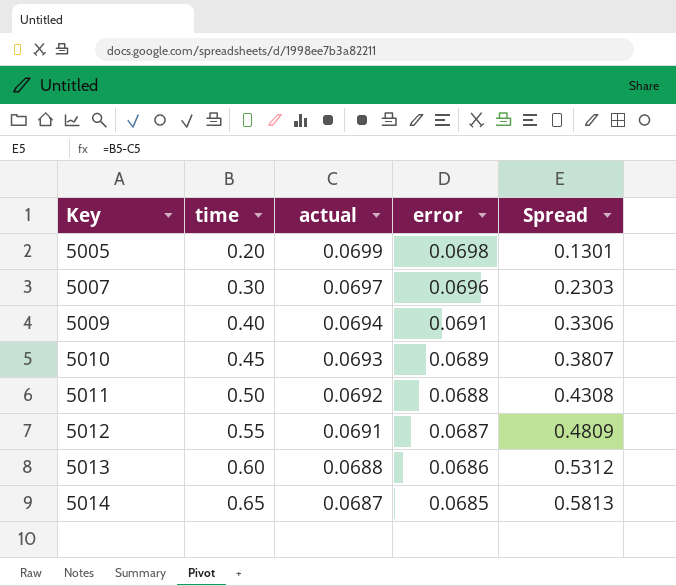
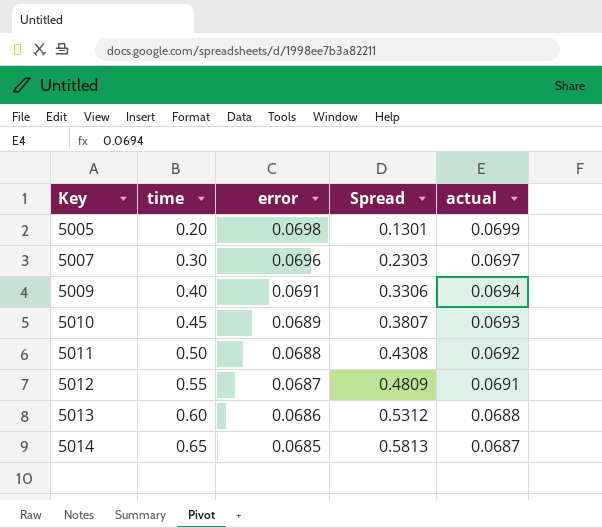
column actual | position: 3 -> 5

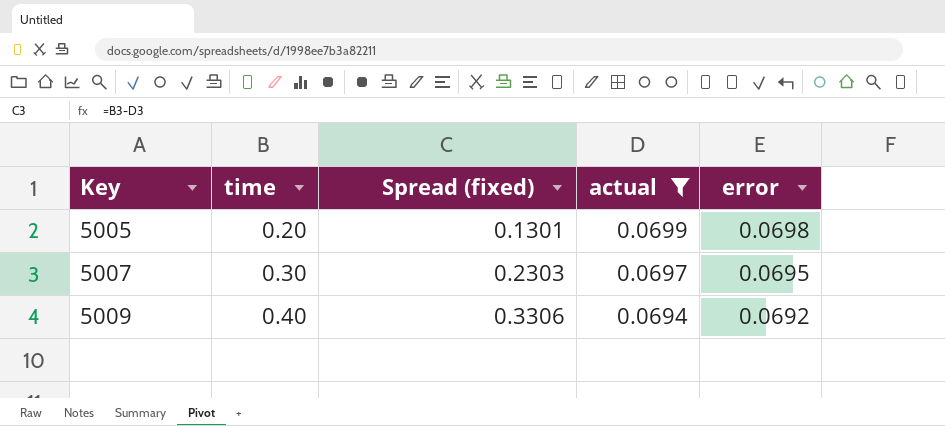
filter: none -> actual >= 0.0694
column name: Spread -> Spread (fixed)
column error | position: 3 -> 5
5007 | error: 0.0696 -> 0.0695
5009 | error: 0.0691 -> 0.0692

